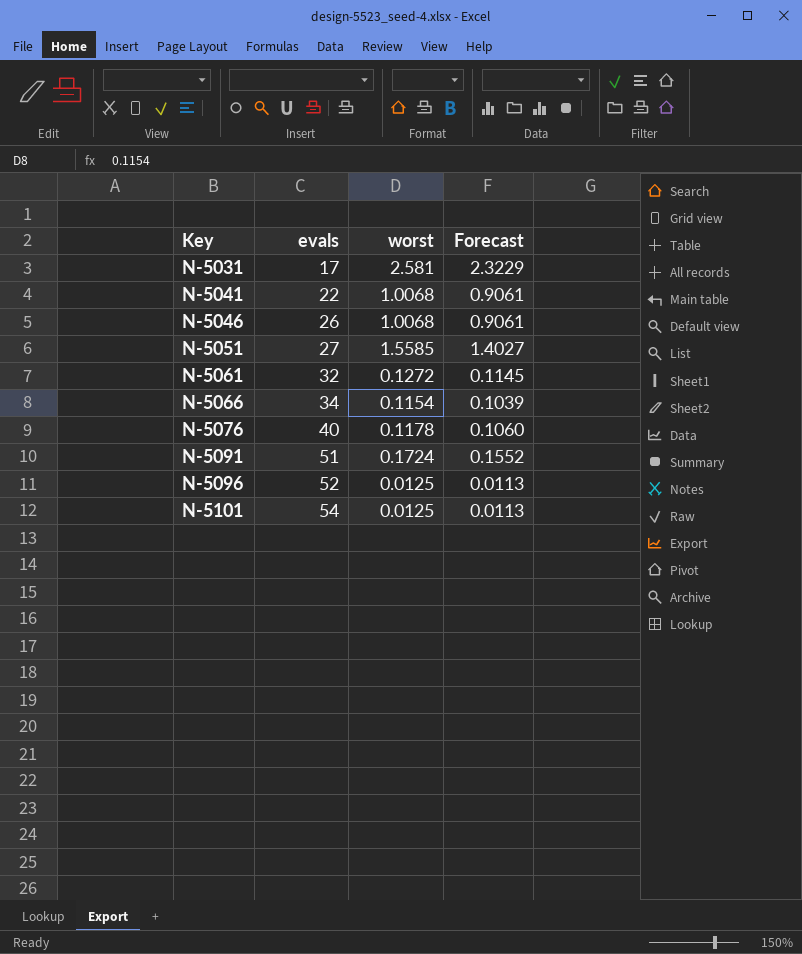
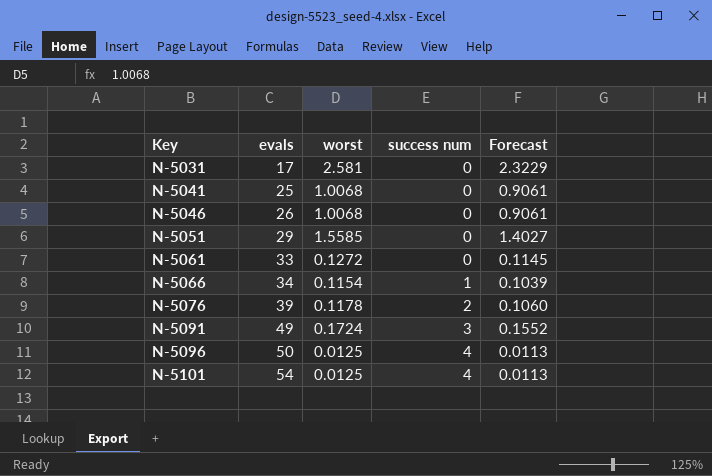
column success num | position: none -> 4
N-5041 | evals: 22 -> 25
N-5051 | evals: 27 -> 29
N-5061 | evals: 32 -> 33
N-5076 | evals: 40 -> 39
N-5091 | evals: 51 -> 49
N-5096 | evals: 52 -> 50

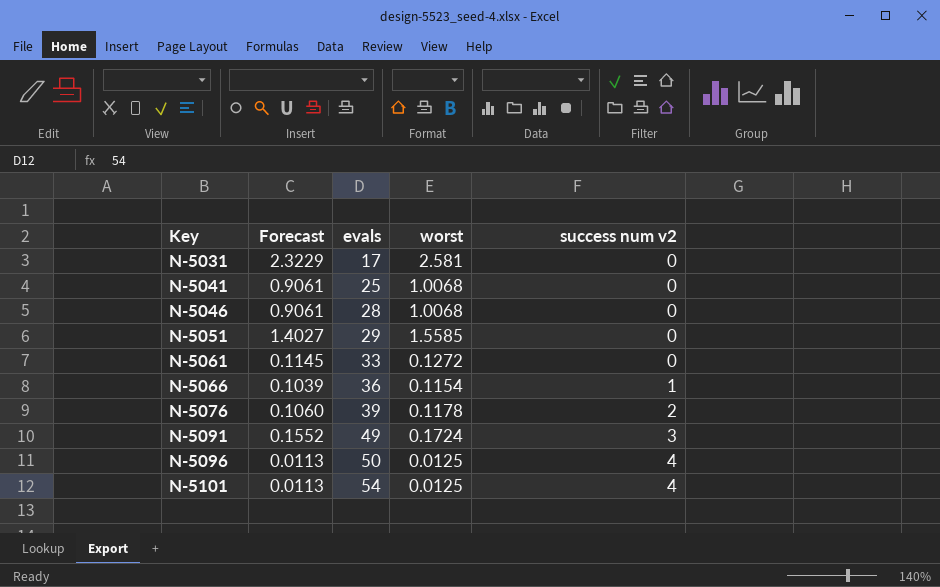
column Forecast | position: 5 -> 2
column name: success num -> success num v2
N-5046 | evals: 26 -> 28
N-5066 | evals: 34 -> 36

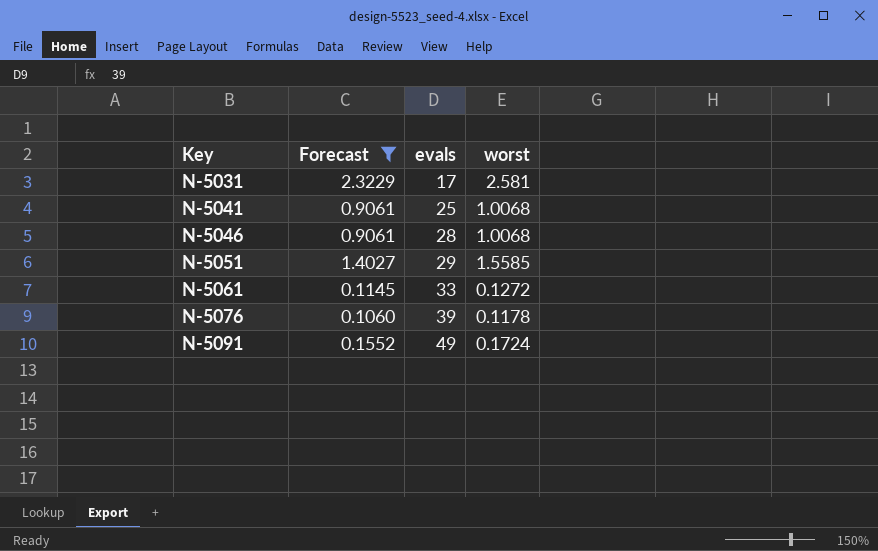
filter: none -> Forecast >= 0.1060
column success num v2 | position: 5 -> none

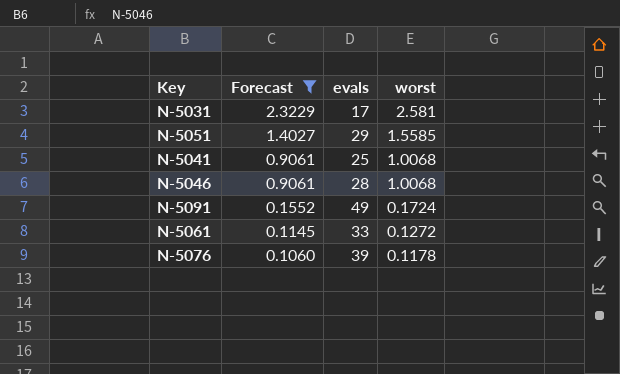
row order: Key ascending -> Forecast descending

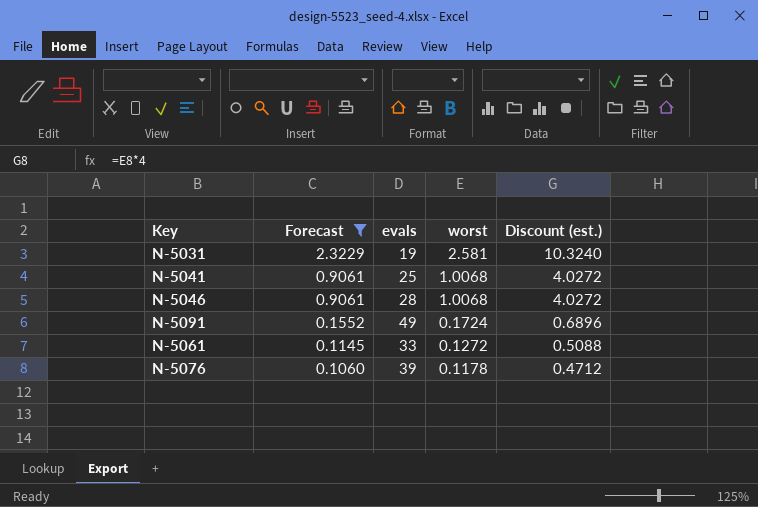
column Discount (est.) | formula: none -> [worst] * 4
row N-5051: 1.4027 | 29 | 1.5585 -> none
N-5031 | evals: 17 -> 19

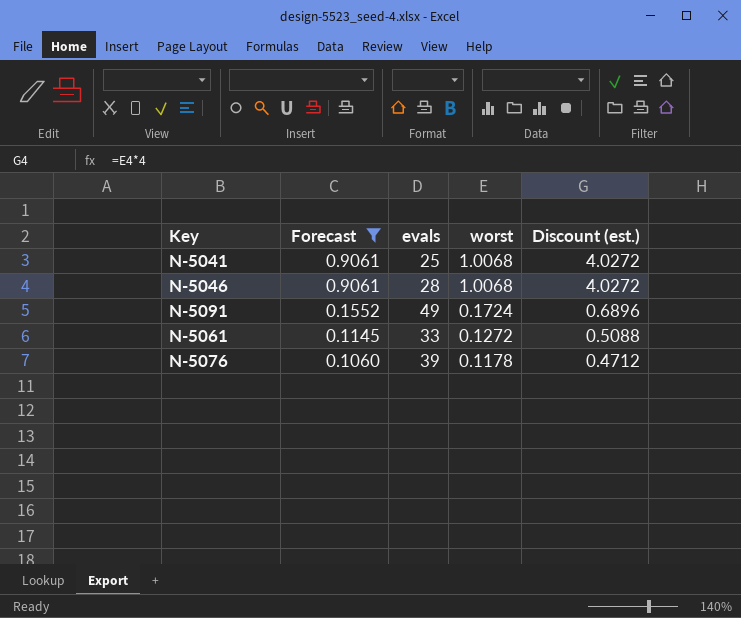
row N-5031: 2.3229 | 19 | 2.581 | 10.3240 -> none

